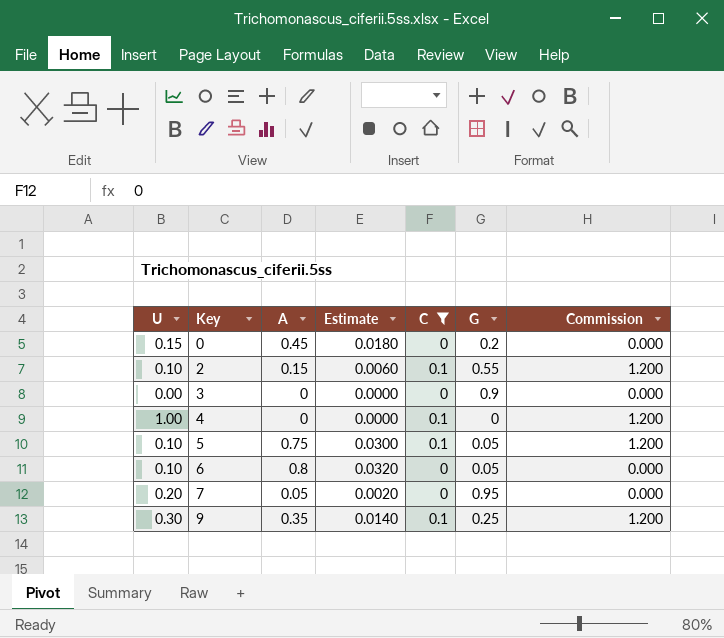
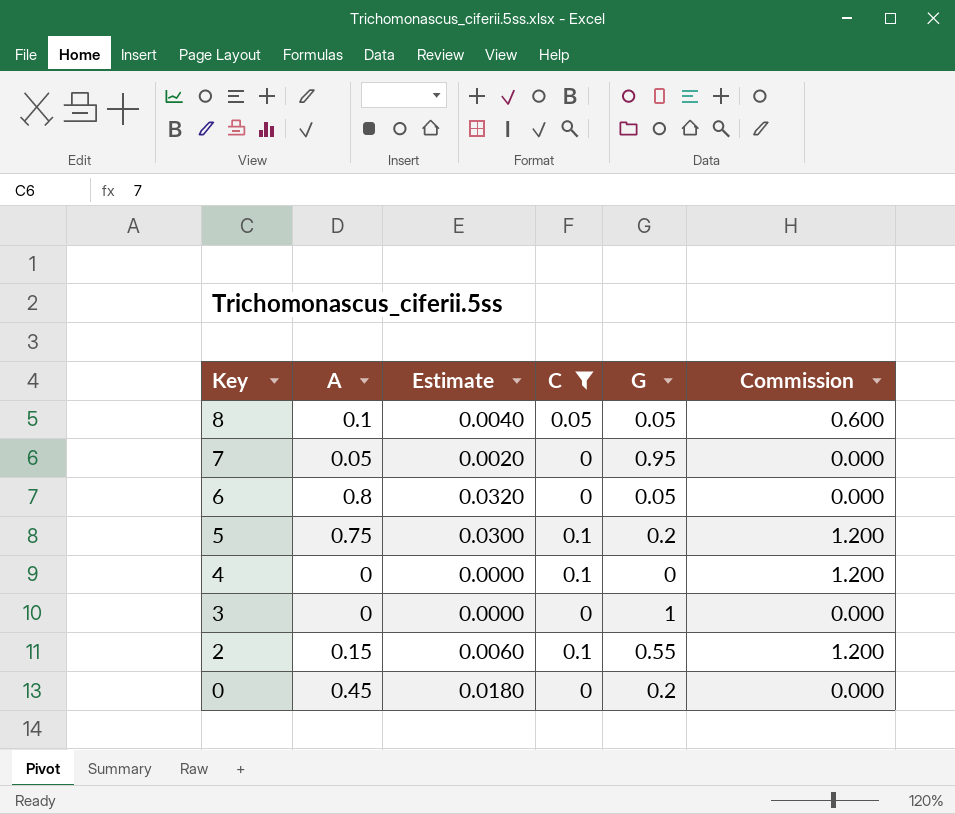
row order: Key ascending -> Key descending
column U | position: 1 -> none
row 9: 0.30 | 0.35 | 0.0140 | 0.1 | 0.25 | 1.200 -> none
row 8: none -> 0.1 | 0.0040 | 0.05 | 0.05 | 0.600
5 | G: 0.05 -> 0.2
3 | G: 0.9 -> 1

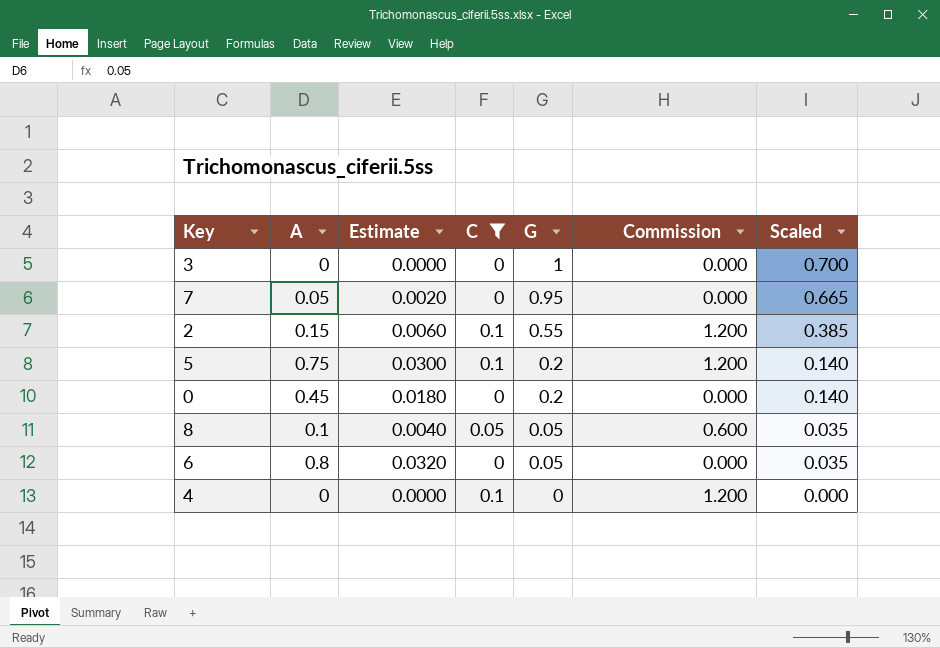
row order: Key descending -> G descending
column Scaled | formula: none -> [G] * 0.7

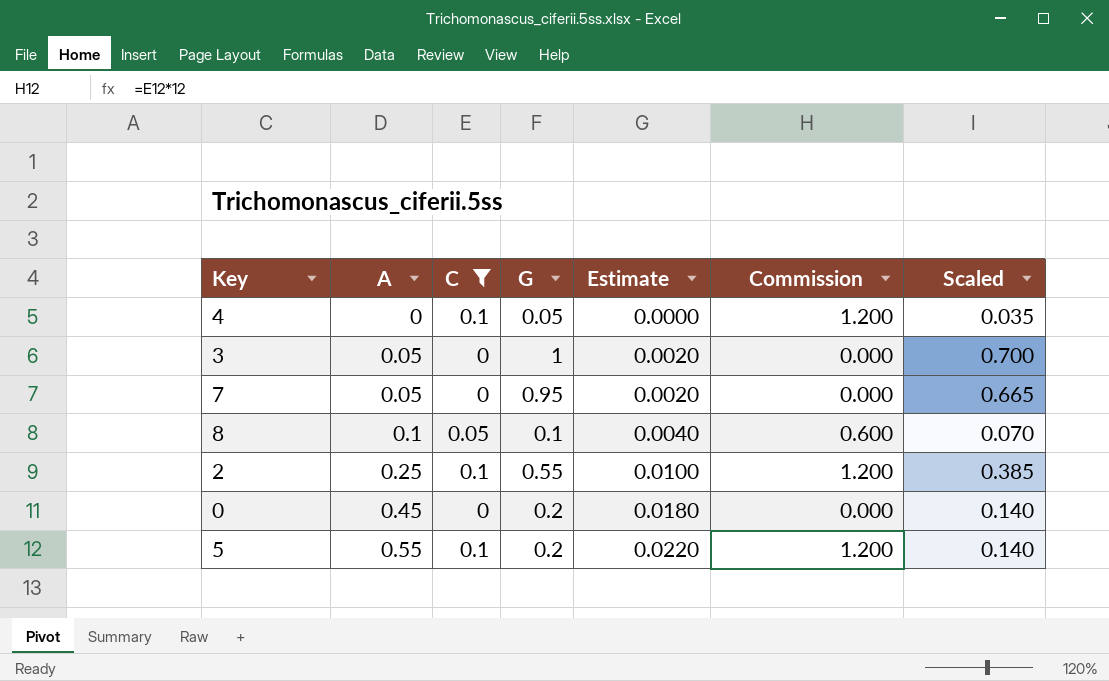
row order: G descending -> A ascending
column Estimate | position: 3 -> 5
row 6: 0.8 | 0.0320 | 0 | 0.05 | 0.000 | 0.035 -> none
4 | G: 0 -> 0.05
4 | Scaled: 0.000 -> 0.035
3 | A: 0 -> 0.05
3 | Estimate: 0.0000 -> 0.0020
8 | G: 0.05 -> 0.1
8 | Scaled: 0.035 -> 0.070
2 | A: 0.15 -> 0.25
2 | Estimate: 0.0060 -> 0.0100
5 | A: 0.75 -> 0.55
5 | Estimate: 0.0300 -> 0.0220

